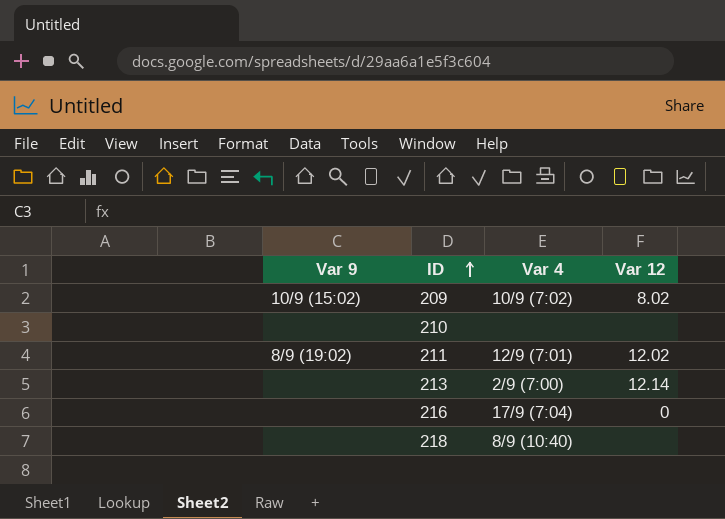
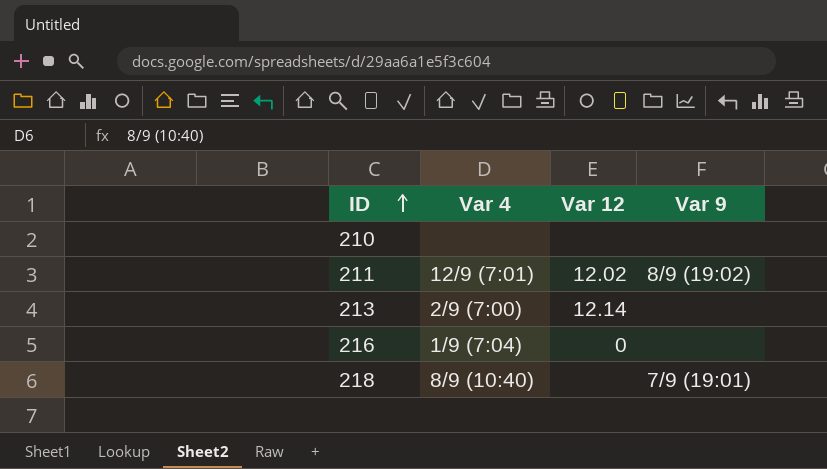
column Var 9 | position: 1 -> 4
row 209: 10/9 (15:02) | 10/9 (7:02) | 8.02 -> none
216 | Var 4: 17/9 (7:04) -> 1/9 (7:04)
218 | Var 9: none -> 7/9 (19:01)

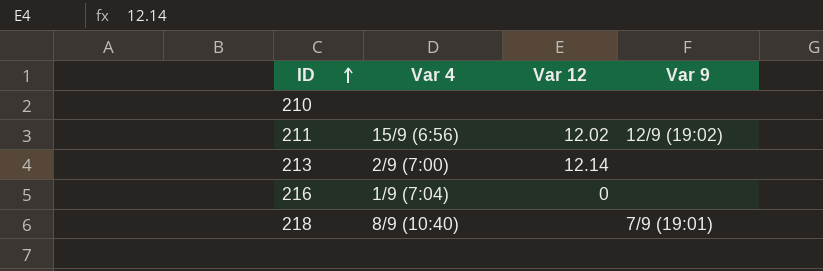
211 | Var 4: 12/9 (7:01) -> 15/9 (6:56)
211 | Var 9: 8/9 (19:02) -> 12/9 (19:02)

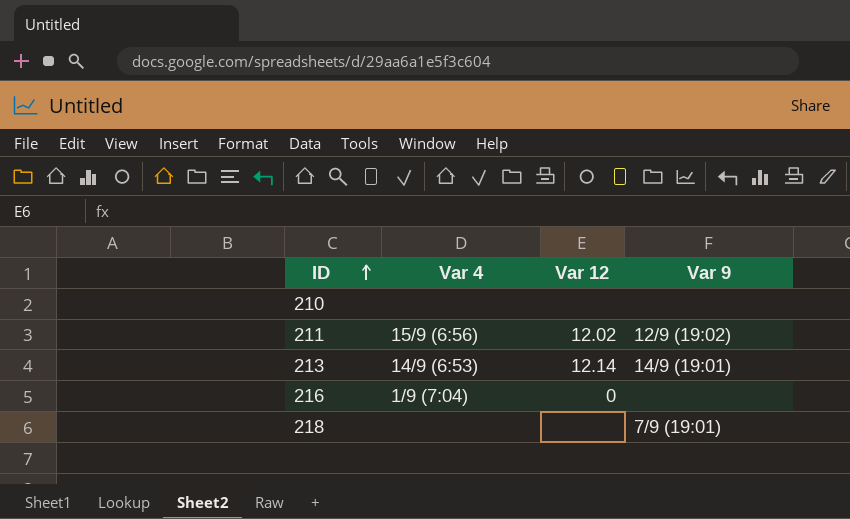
213 | Var 4: 2/9 (7:00) -> 14/9 (6:53)
213 | Var 9: none -> 14/9 (19:01)
218 | Var 4: 8/9 (10:40) -> none

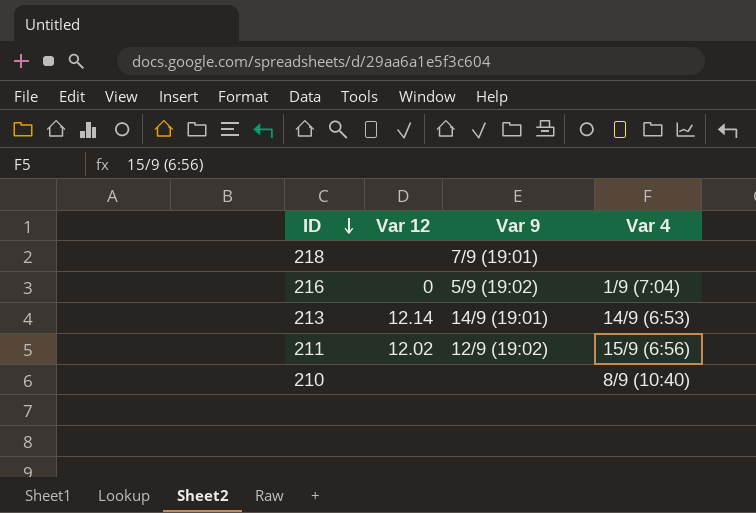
row order: ID ascending -> ID descending
column Var 4 | position: 2 -> 4
216 | Var 9: none -> 5/9 (19:02)
210 | Var 4: none -> 8/9 (10:40)

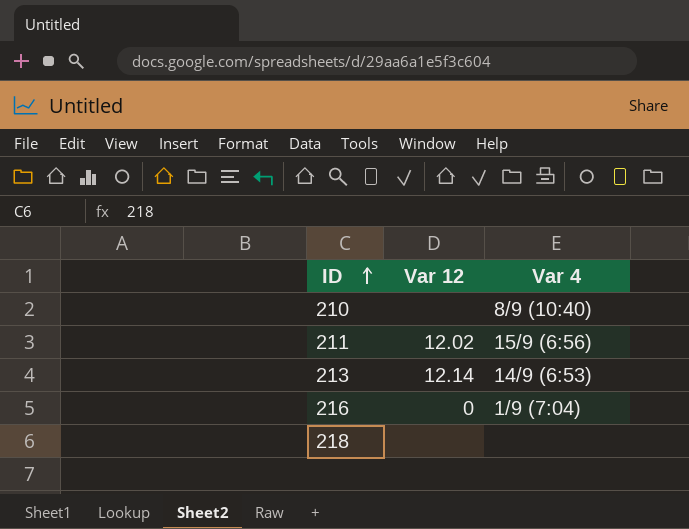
row order: ID descending -> ID ascending
column Var 9 | position: 3 -> none

